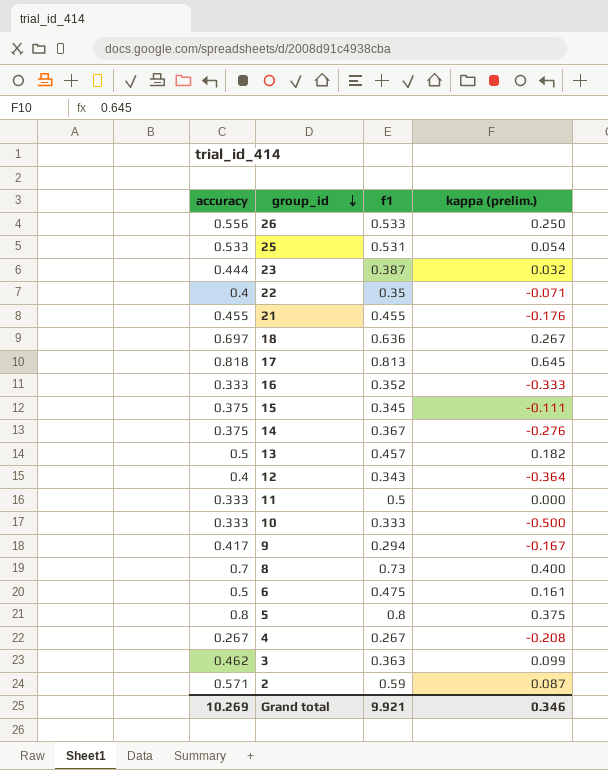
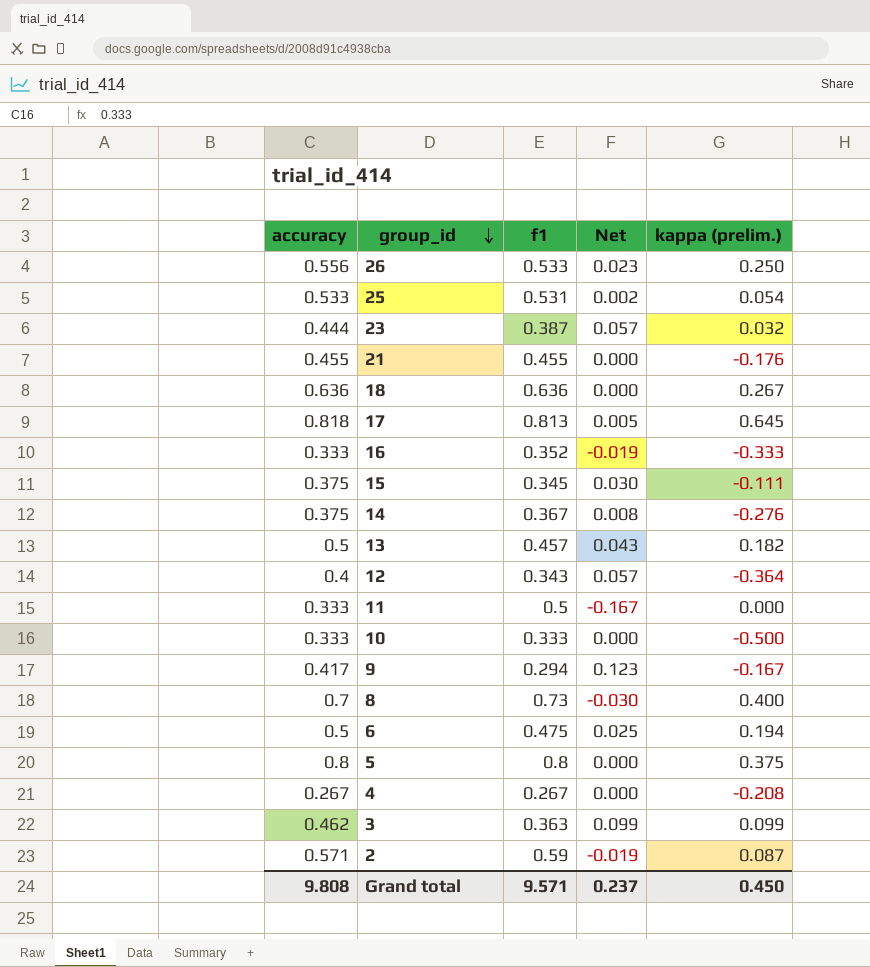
column Net | formula: none -> [accuracy] - [f1]
row 22: 0.4 | 0.35 | -0.071 -> none
18 | accuracy: 0.697 -> 0.636
6 | kappa (prelim.): 0.161 -> 0.194
Grand total | accuracy: 10.269 -> 9.808
Grand total | f1: 9.921 -> 9.571
Grand total | kappa (prelim.): 0.346 -> 0.450

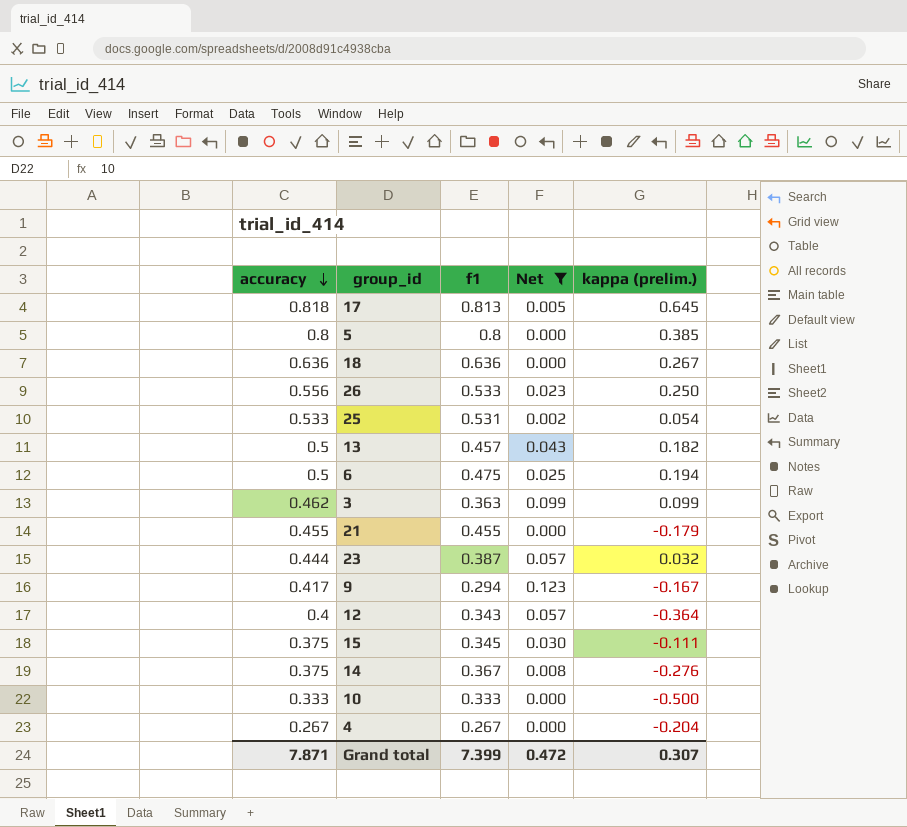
filter: none -> Net >= 0.000
row order: group_id descending -> accuracy descending
5 | kappa (prelim.): 0.375 -> 0.385
21 | kappa (prelim.): -0.176 -> -0.179
4 | kappa (prelim.): -0.208 -> -0.204
Grand total | accuracy: 9.808 -> 7.871
Grand total | f1: 9.571 -> 7.399
Grand total | Net: 0.237 -> 0.472
Grand total | kappa (prelim.): 0.450 -> 0.307

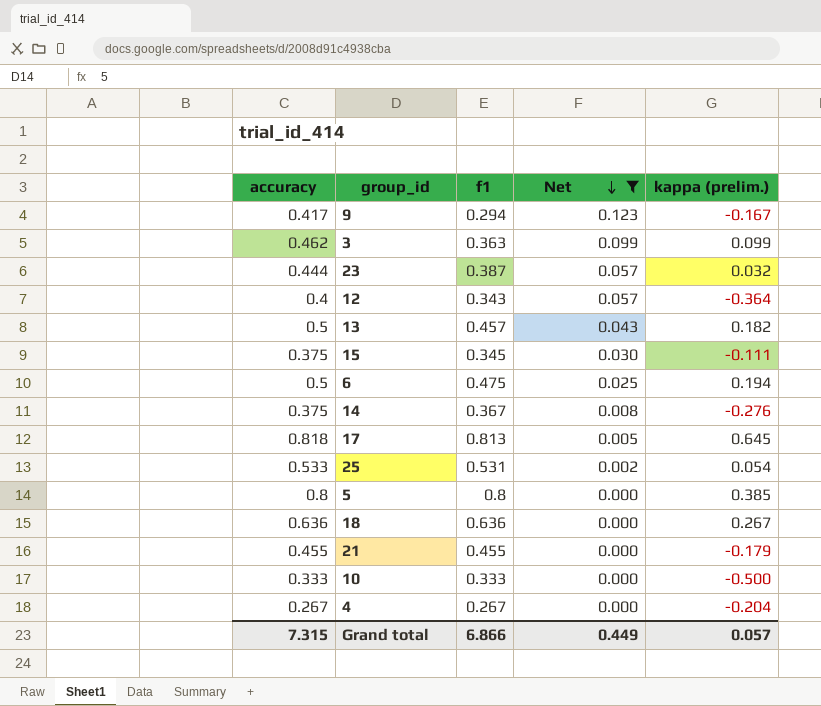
row order: accuracy descending -> Net descending
row 26: 0.556 | 0.533 | 0.023 | 0.250 -> none
Grand total | accuracy: 7.871 -> 7.315
Grand total | f1: 7.399 -> 6.866
Grand total | Net: 0.472 -> 0.449
Grand total | kappa (prelim.): 0.307 -> 0.057

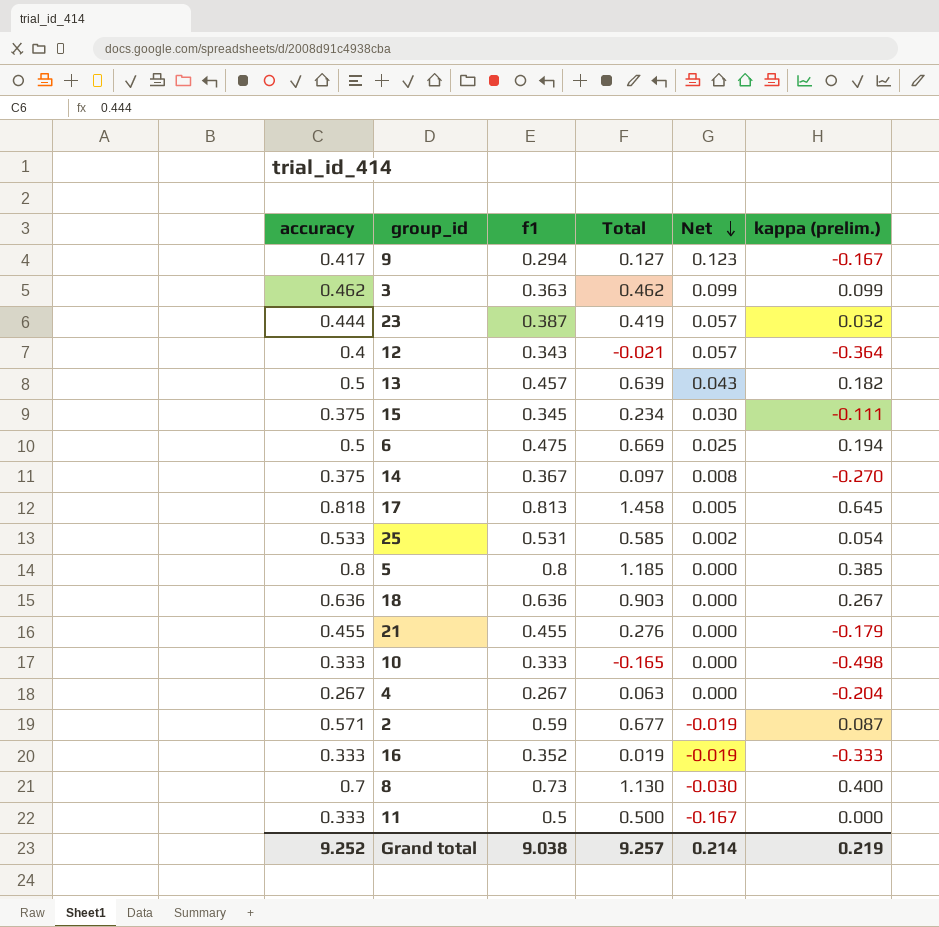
filter: Net >= 0.000 -> none
column Total | formula: none -> [f1] + [kappa (prelim.)]
14 | kappa (prelim.): -0.276 -> -0.270
10 | kappa (prelim.): -0.500 -> -0.498
Grand total | accuracy: 7.315 -> 9.252
Grand total | f1: 6.866 -> 9.038
Grand total | Net: 0.449 -> 0.214
Grand total | kappa (prelim.): 0.057 -> 0.219

